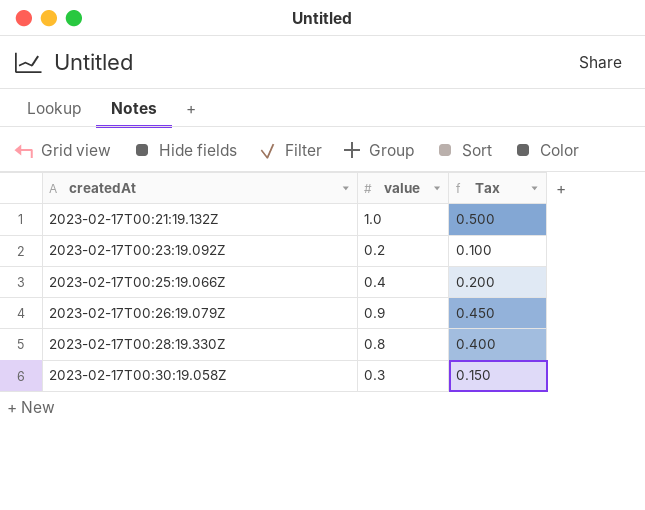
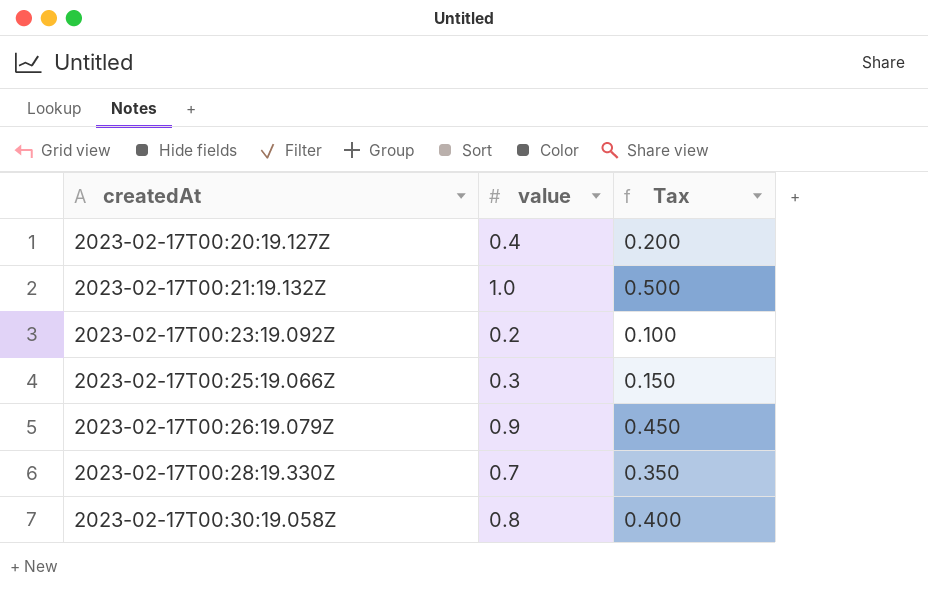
row 2023-02-17T00:20:19.127Z: none -> 0.4 | 0.200
2023-02-17T00:25:19.066Z | value: 0.4 -> 0.3
2023-02-17T00:25:19.066Z | Tax: 0.200 -> 0.150
2023-02-17T00:28:19.330Z | value: 0.8 -> 0.7
2023-02-17T00:28:19.330Z | Tax: 0.400 -> 0.350
2023-02-17T00:30:19.058Z | value: 0.3 -> 0.8
2023-02-17T00:30:19.058Z | Tax: 0.150 -> 0.400

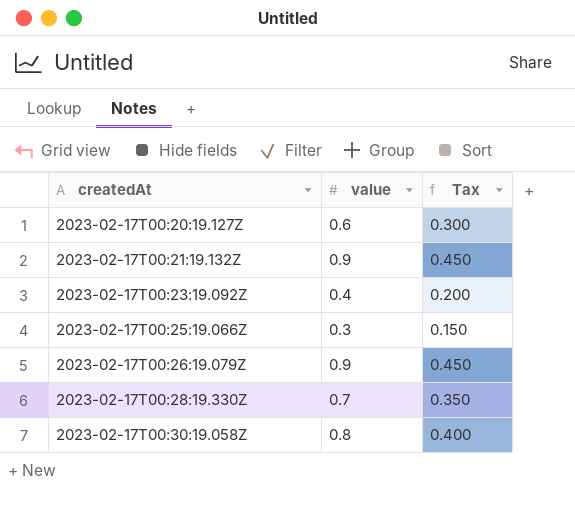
2023-02-17T00:20:19.127Z | value: 0.4 -> 0.6
2023-02-17T00:20:19.127Z | Tax: 0.200 -> 0.300
2023-02-17T00:21:19.132Z | value: 1.0 -> 0.9
2023-02-17T00:21:19.132Z | Tax: 0.500 -> 0.450
2023-02-17T00:23:19.092Z | value: 0.2 -> 0.4
2023-02-17T00:23:19.092Z | Tax: 0.100 -> 0.200

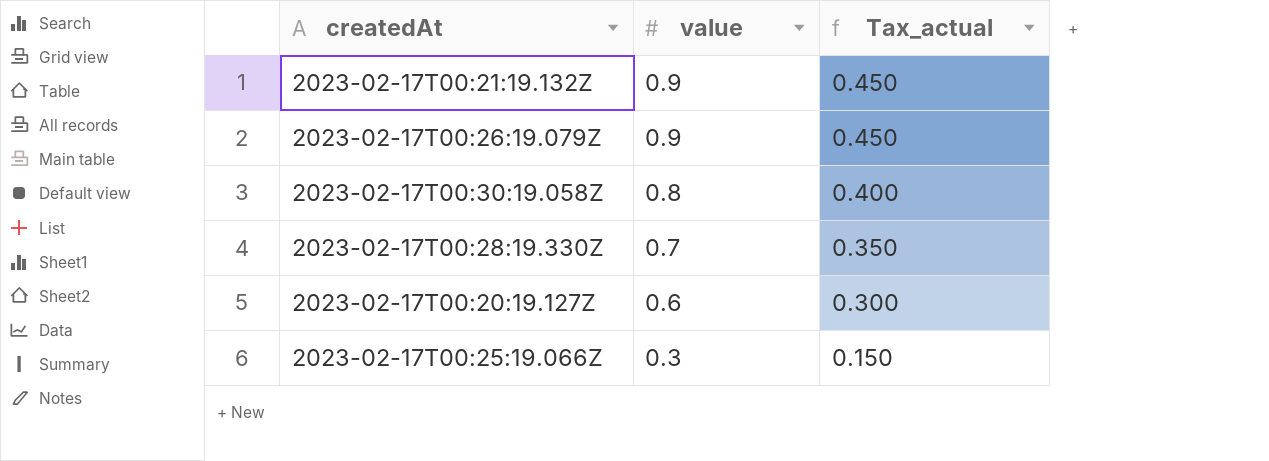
row order: createdAt ascending -> value descending
column name: Tax -> Tax_actual
row 2023-02-17T00:23:19.092Z: 0.4 | 0.200 -> none

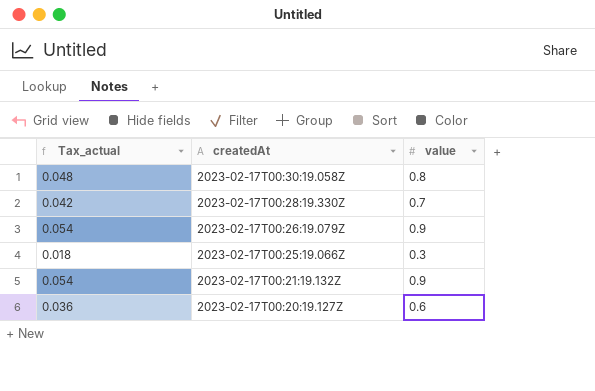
row order: value descending -> createdAt descending
column Tax_actual | formula: [value] * 0.5 -> [value] * 0.06
column Tax_actual | position: 3 -> 1

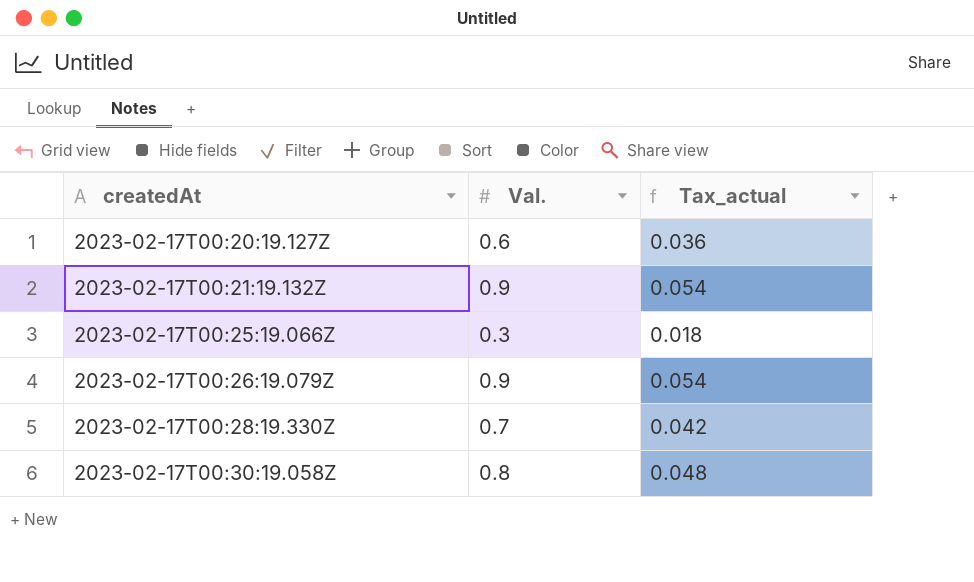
row order: createdAt descending -> createdAt ascending
column name: value -> Val.
column Tax_actual | position: 1 -> 3

